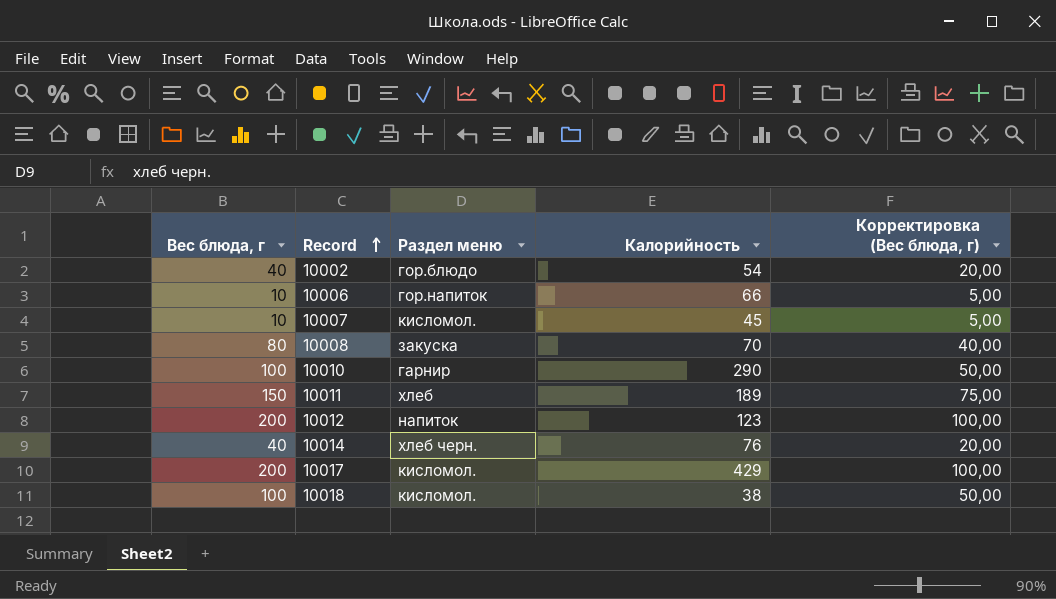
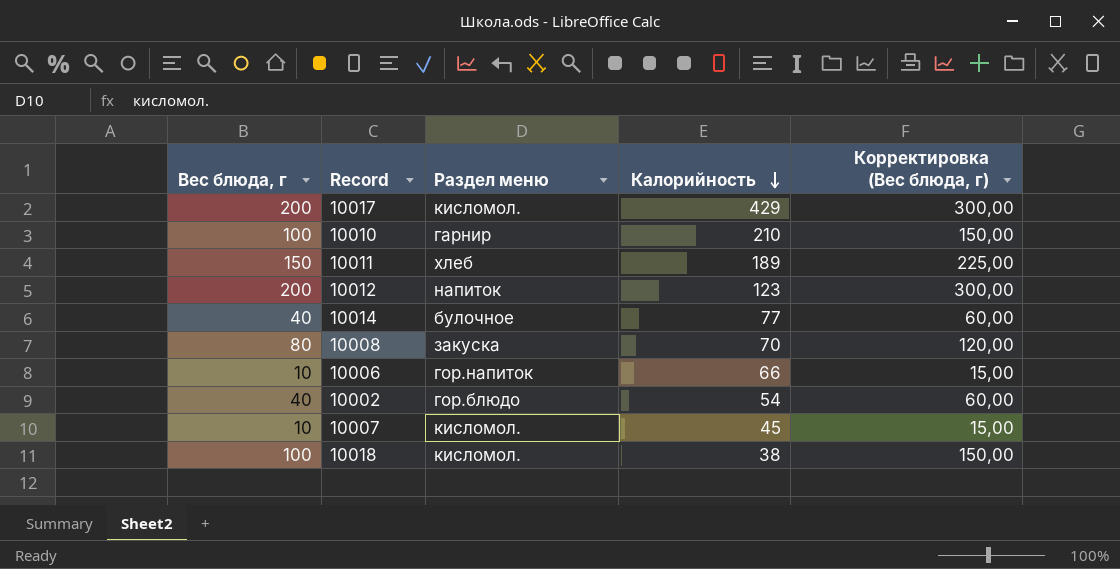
row order: Record ascending -> Калорийность descending
column Корректировка (Вес блюда, г) | formula: [Вес блюда, г] * 0,5 -> [Вес блюда, г] * 1,5
10010 | Калорийность: 290 -> 210
10014 | Раздел меню: хлеб черн. -> булочное
10014 | Калорийность: 76 -> 77

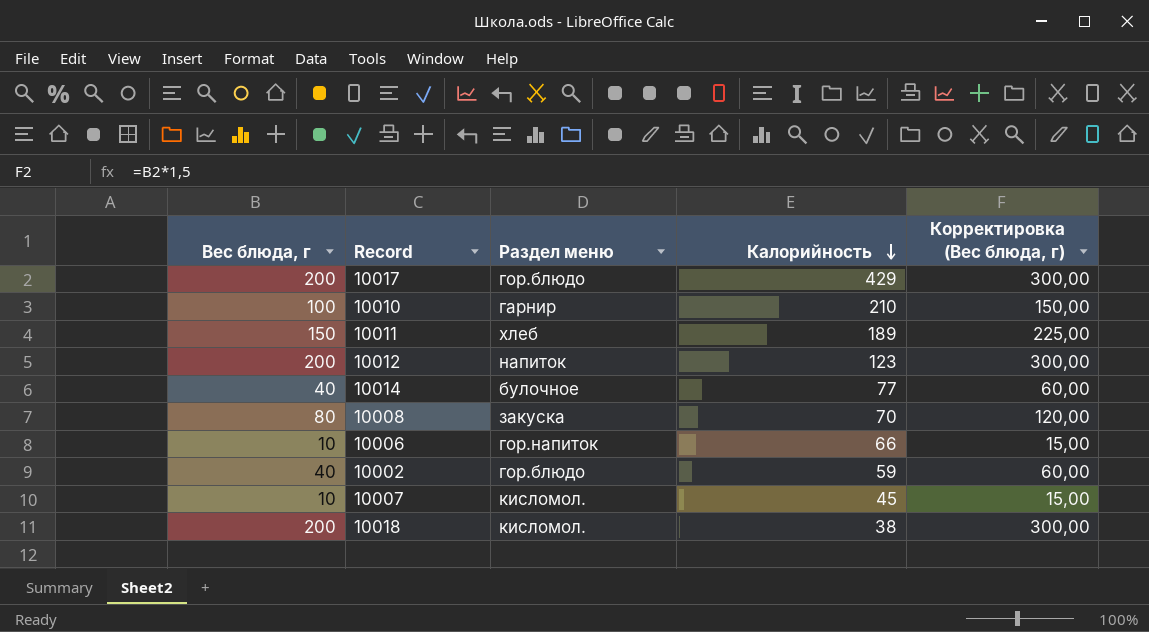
10017 | Раздел меню: кисломол. -> гор.блюдо
10002 | Калорийность: 54 -> 59
10018 | Вес блюда, г: 100 -> 200
10018 | Корректировка (Вес блюда, г): 150,00 -> 300,00

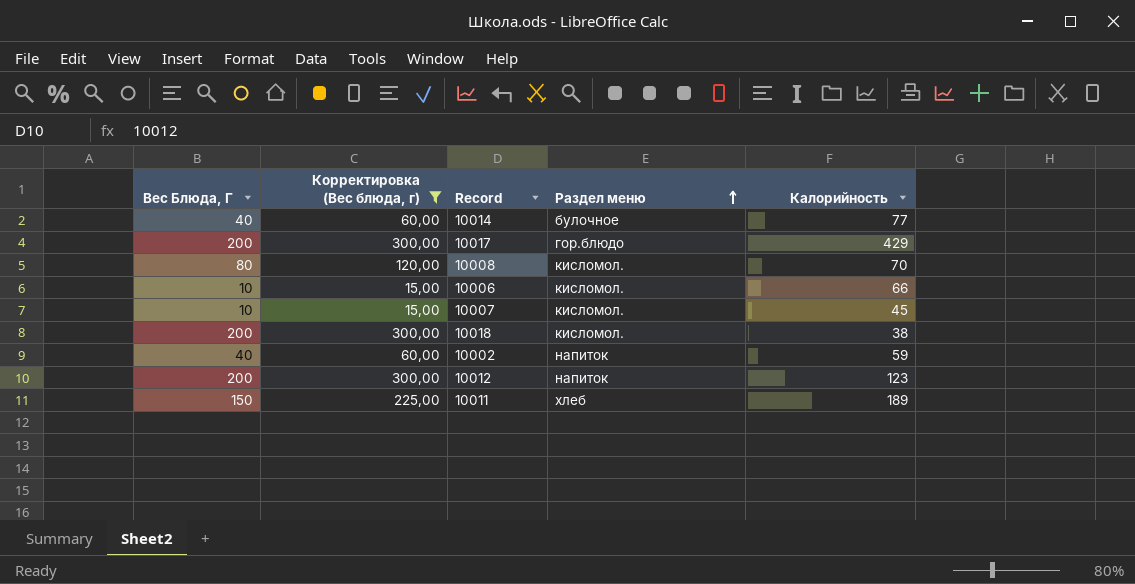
filter: none -> Корректировка (Вес блюда, г) != 150,00
row order: Калорийность descending -> Раздел меню ascending
column name: Вес блюда, г -> Вес Блюда, Г
column Корректировка (Вес блюда, г) | position: 5 -> 2
10008 | Раздел меню: закуска -> кисломол.
10006 | Раздел меню: гор.напиток -> кисломол.
10002 | Раздел меню: гор.блюдо -> напиток

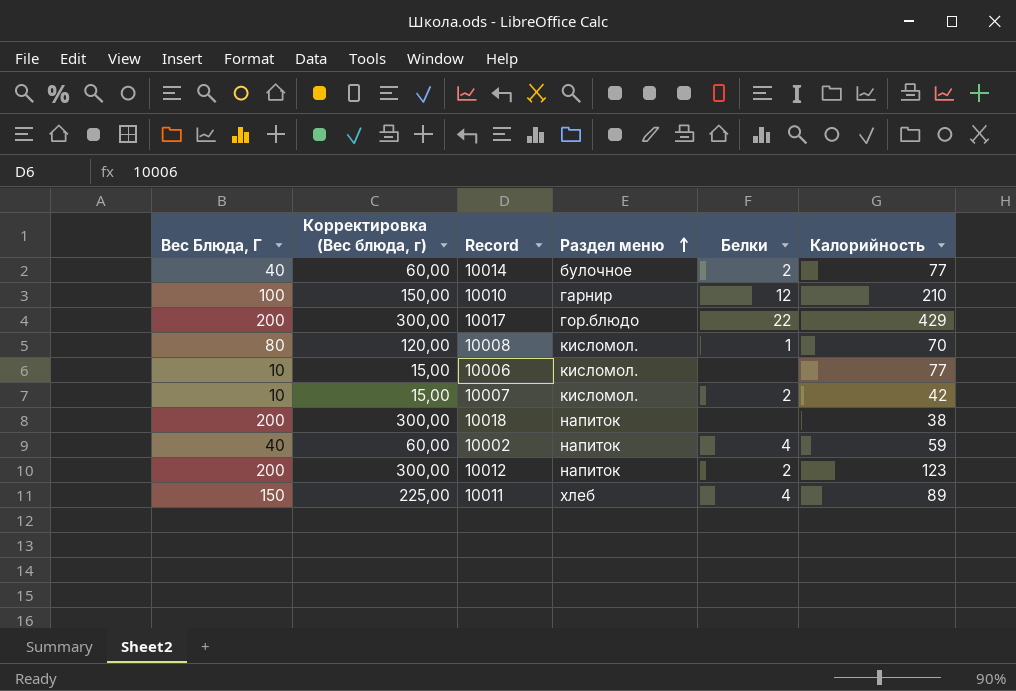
filter: Корректировка (Вес блюда, г) != 150,00 -> none
column Белки | position: none -> 5
10006 | Калорийность: 66 -> 77
10007 | Калорийность: 45 -> 42
10018 | Раздел меню: кисломол. -> напиток
10011 | Калорийность: 189 -> 89

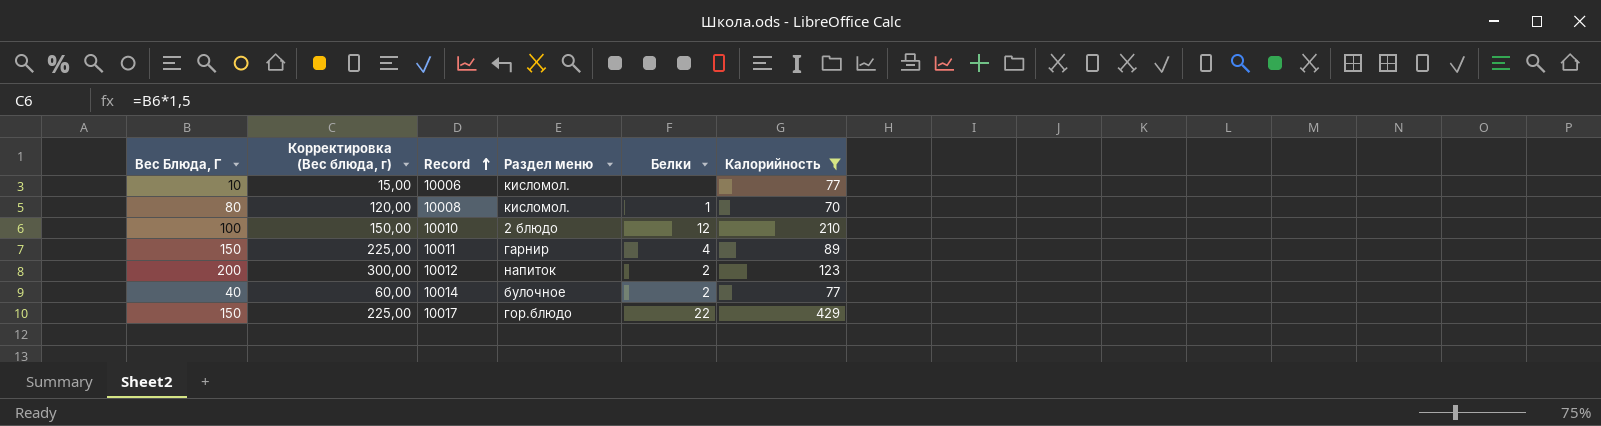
filter: none -> Калорийность >= 70
row order: Раздел меню ascending -> Record ascending
10010 | Раздел меню: гарнир -> 2 блюдо
10011 | Раздел меню: хлеб -> гарнир
10017 | Вес Блюда, Г: 200 -> 150
10017 | Корректировка (Вес блюда, г): 300,00 -> 225,00

